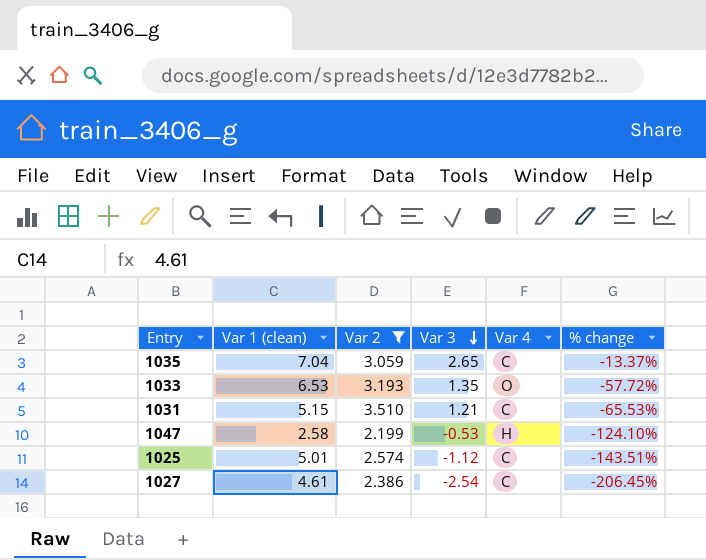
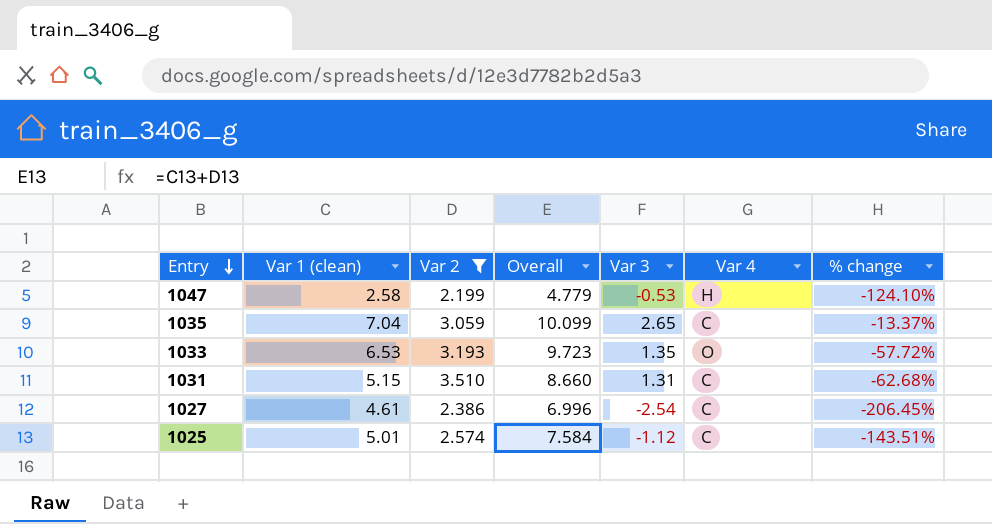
row order: Var 3 descending -> Entry descending
column Overall | formula: none -> [Var 1 (clean)] + [Var 2]
1031 | Var 3: 1.21 -> 1.31
1031 | % change: -65.53% -> -62.68%

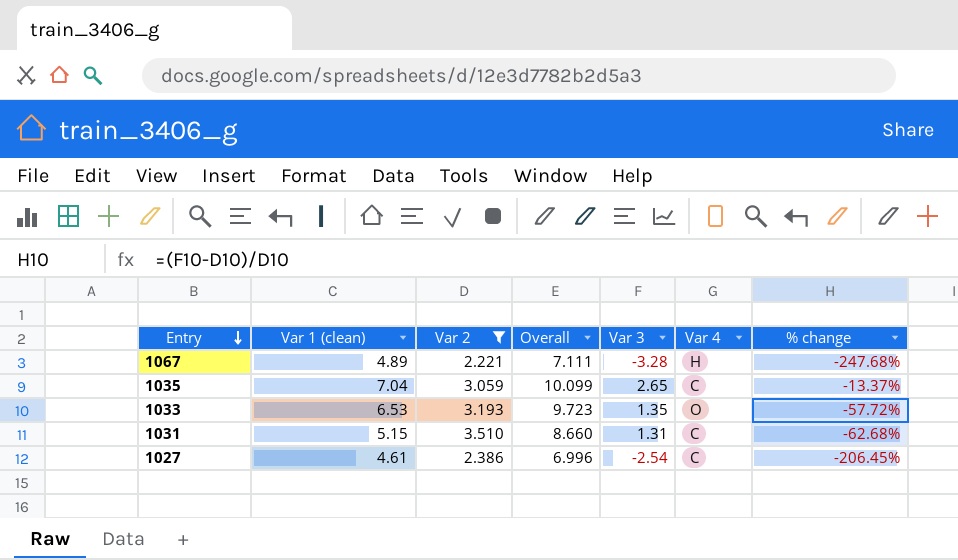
row 1047: 2.58 | 2.199 | 4.779 | -0.53 | H | -124.10% -> none
row 1025: 5.01 | 2.574 | 7.584 | -1.12 | C | -143.51% -> none
row 1067: none -> 4.89 | 2.221 | 7.111 | -3.28 | H | -247.68%

